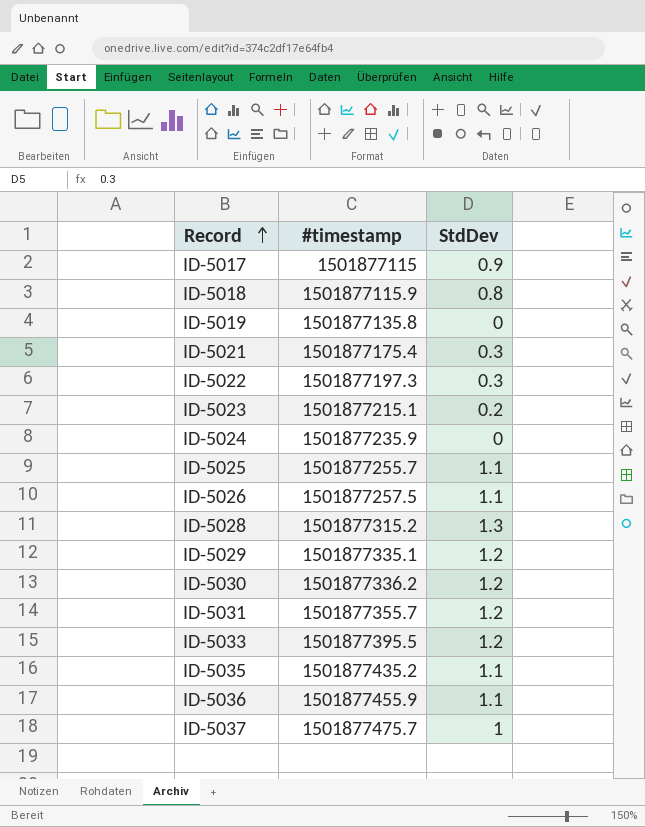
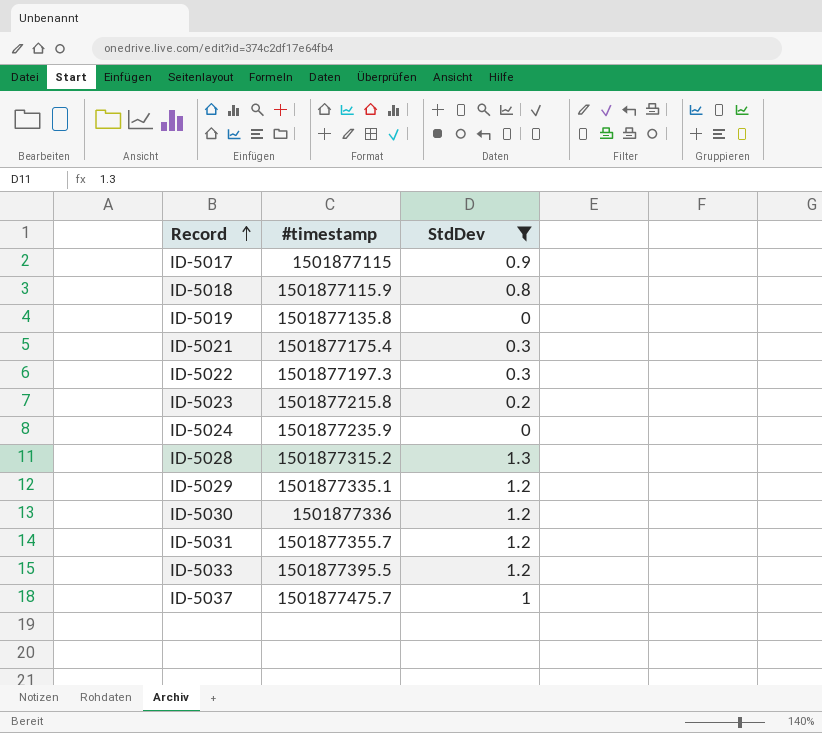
filter: none -> StdDev != 1.1
ID-5023 | #timestamp: 1501877215.1 -> 1501877215.8
ID-5030 | #timestamp: 1501877336.2 -> 1501877336

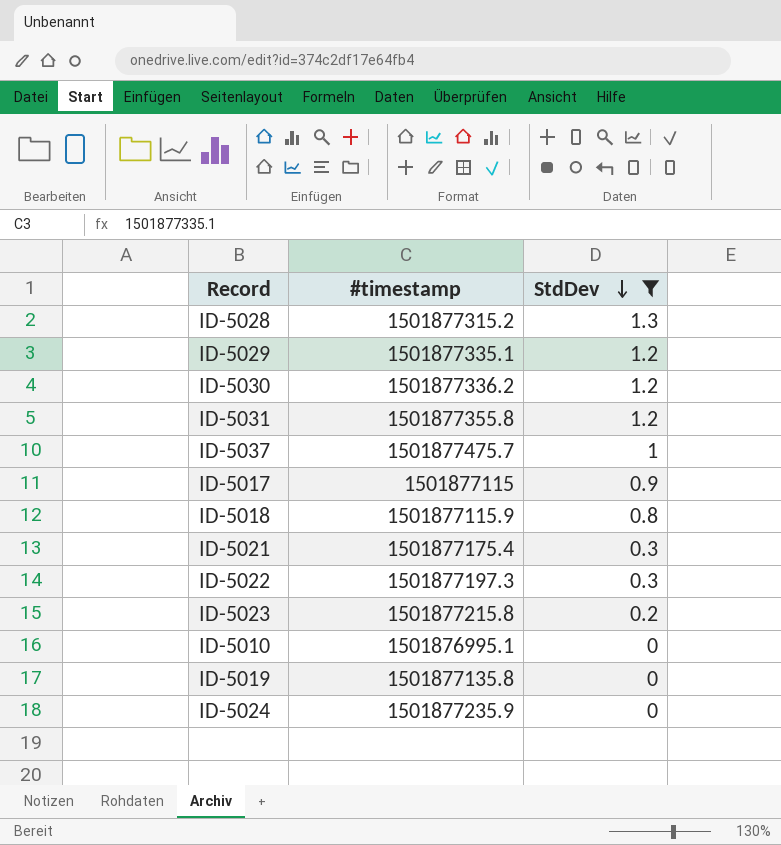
row order: Record ascending -> StdDev descending
row ID-5033: 1501877395.5 | 1.2 -> none
ID-5030 | #timestamp: 1501877336 -> 1501877336.2
ID-5031 | #timestamp: 1501877355.7 -> 1501877355.8
row ID-5010: none -> 1501876995.1 | 0

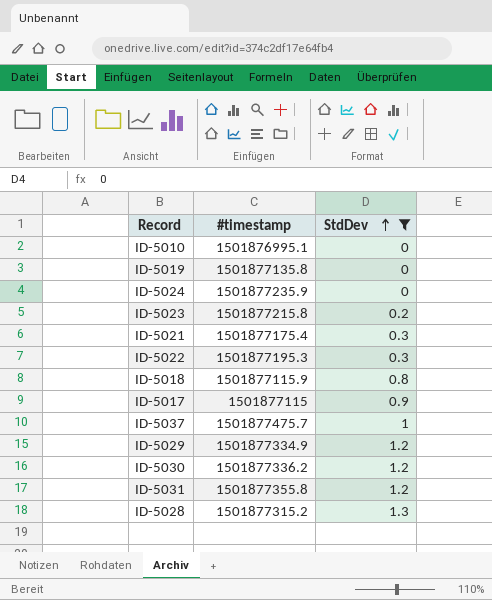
row order: StdDev descending -> StdDev ascending
ID-5022 | #timestamp: 1501877197.3 -> 1501877195.3
ID-5029 | #timestamp: 1501877335.1 -> 1501877334.9

